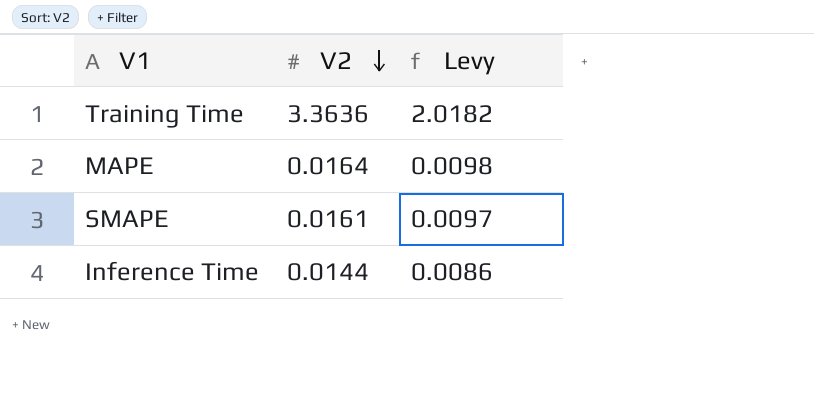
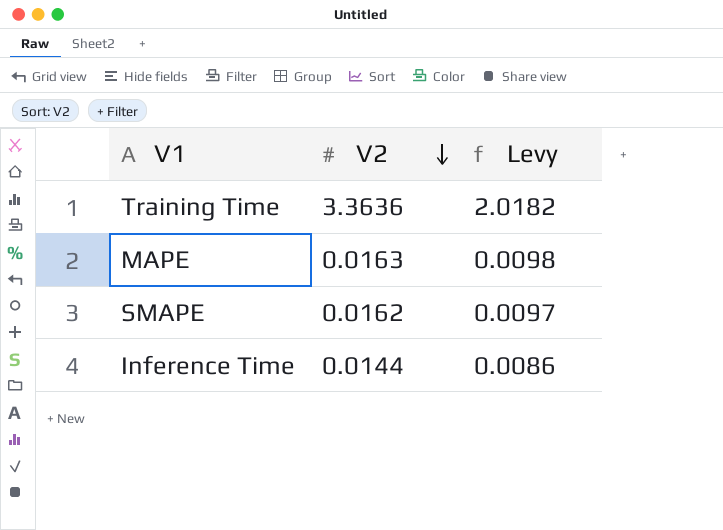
MAPE | V2: 0.0164 -> 0.0163
SMAPE | V2: 0.0161 -> 0.0162

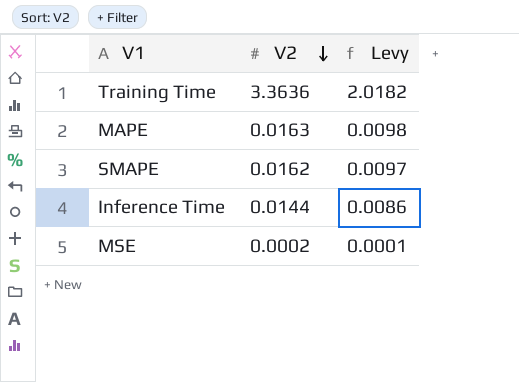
row MSE: none -> 0.0002 | 0.0001

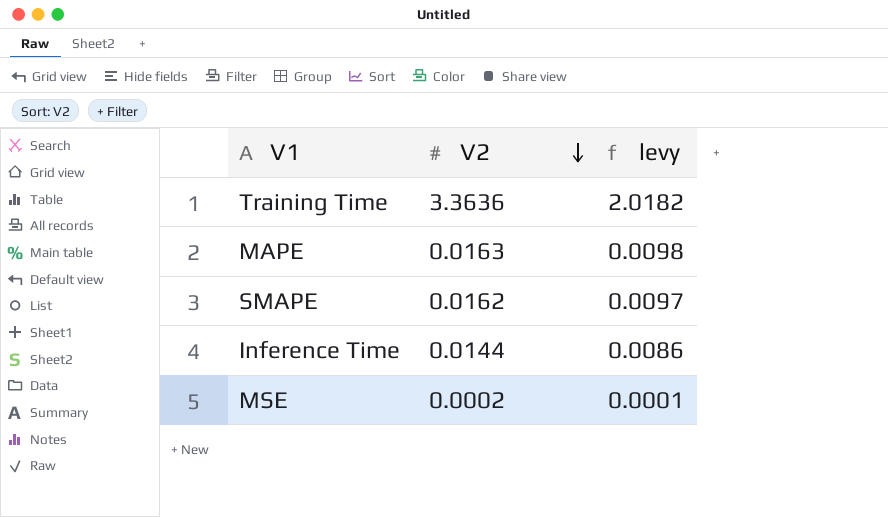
column name: Levy -> levy

